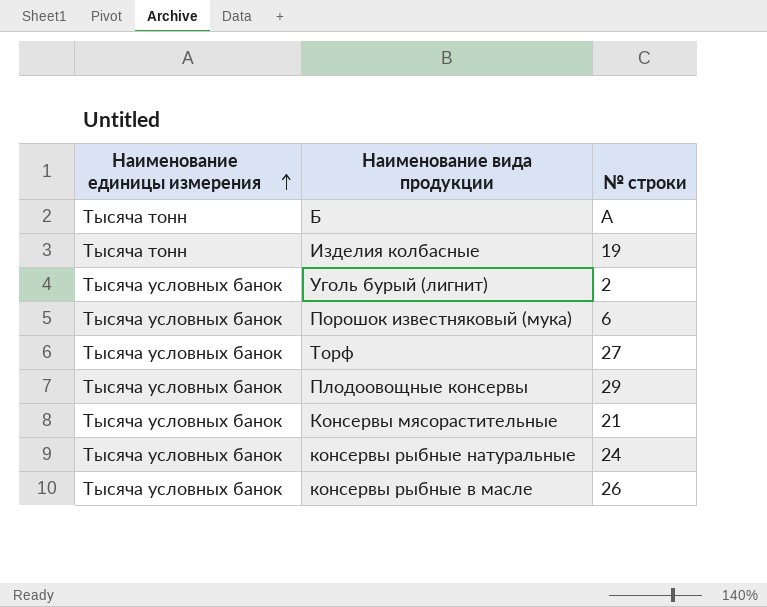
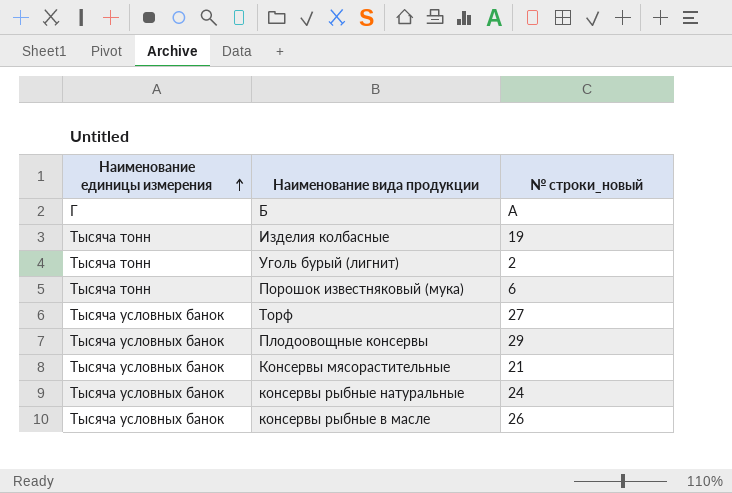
column name: № строки -> № строки_новый
Б | Наименование единицы измерения: Тысяча тонн -> Г
Уголь бурый (лигнит) | Наименование единицы измерения: Тысяча условных банок -> Тысяча тонн
Порошок известняковый (мука) | Наименование единицы измерения: Тысяча условных банок -> Тысяча тонн

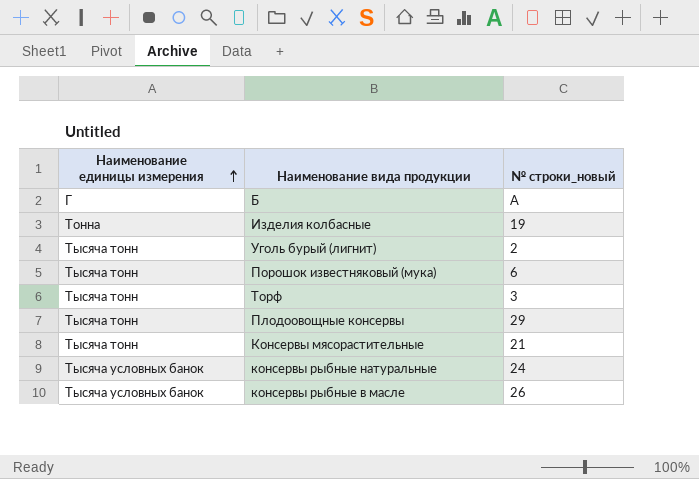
Изделия колбасные | Наименование единицы измерения: Тысяча тонн -> Тонна
Торф | Наименование единицы измерения: Тысяча условных банок -> Тысяча тонн
Торф | № строки_новый: 27 -> 3
Плодоовощные консервы | Наименование единицы измерения: Тысяча условных банок -> Тысяча тонн
Консервы мясорастительные | Наименование единицы измерения: Тысяча условных банок -> Тысяча тонн

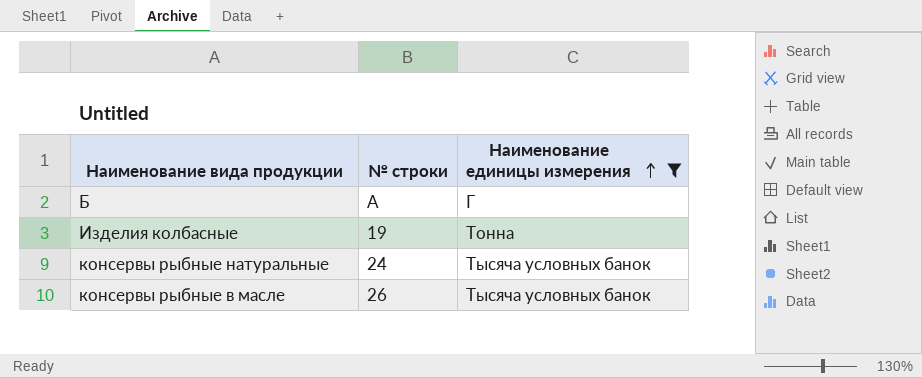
filter: none -> Наименование единицы измерения != Тысяча тонн
column name: № строки_новый -> № строки
column Наименование единицы измерения | position: 1 -> 3

